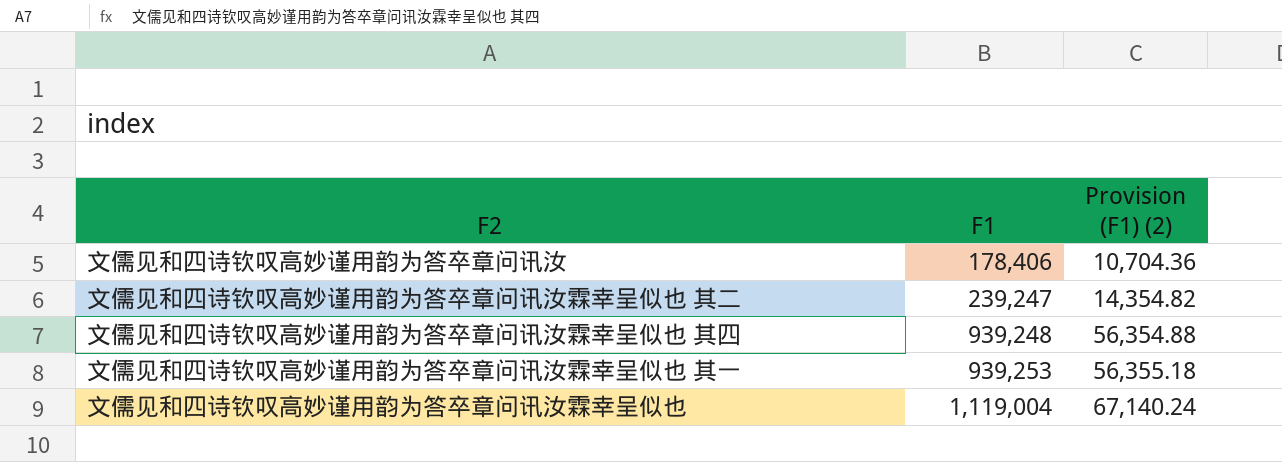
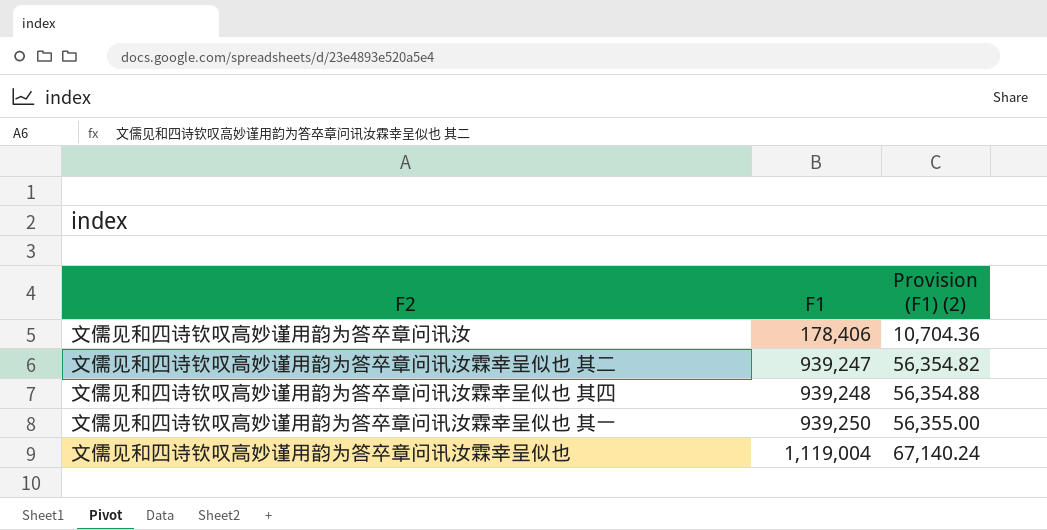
文儒见和四诗钦叹高妙谨用韵为答卒章问讯汝霖幸呈似也 其二 | F1: 239,247 -> 939,247
文儒见和四诗钦叹高妙谨用韵为答卒章问讯汝霖幸呈似也 其二 | Provision (F1) (2): 14,354.82 -> 56,354.82
文儒见和四诗钦叹高妙谨用韵为答卒章问讯汝霖幸呈似也 其一 | F1: 939,253 -> 939,250
文儒见和四诗钦叹高妙谨用韵为答卒章问讯汝霖幸呈似也 其一 | Provision (F1) (2): 56,355.18 -> 56,355.00

